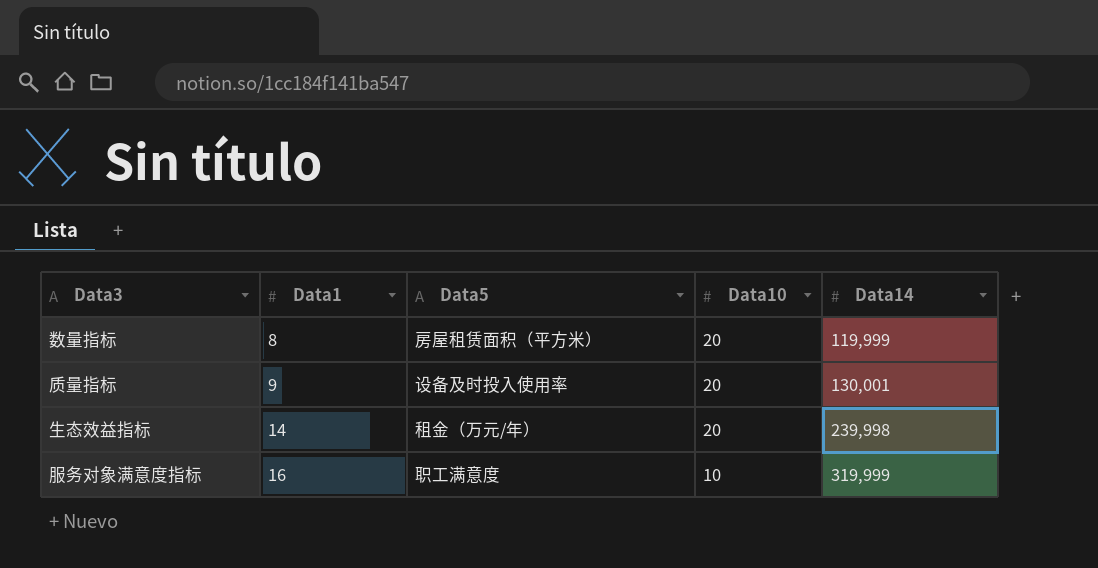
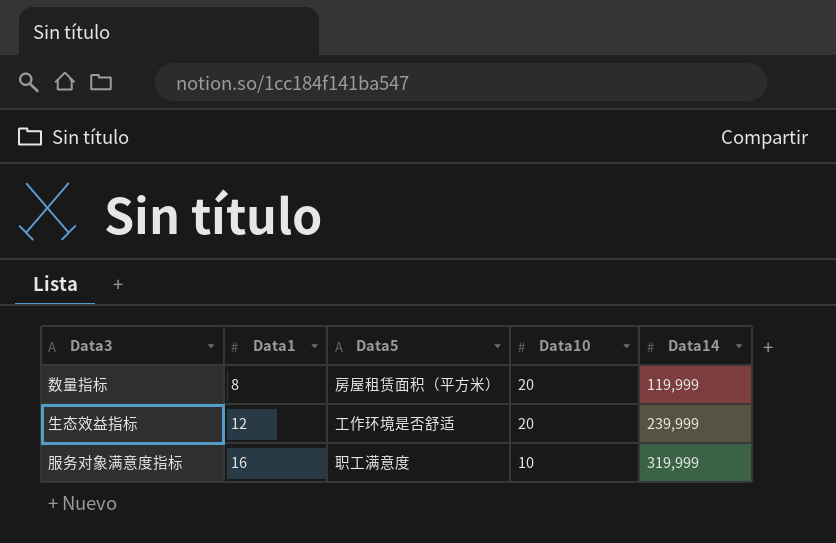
row 质量指标: 9 | 设备及时投入使用率 | 20 | 130,001 -> none
生态效益指标 | Data1: 14 -> 12
生态效益指标 | Data5: 租金（万元/年） -> 工作环境是否舒适
生态效益指标 | Data14: 239,998 -> 239,999

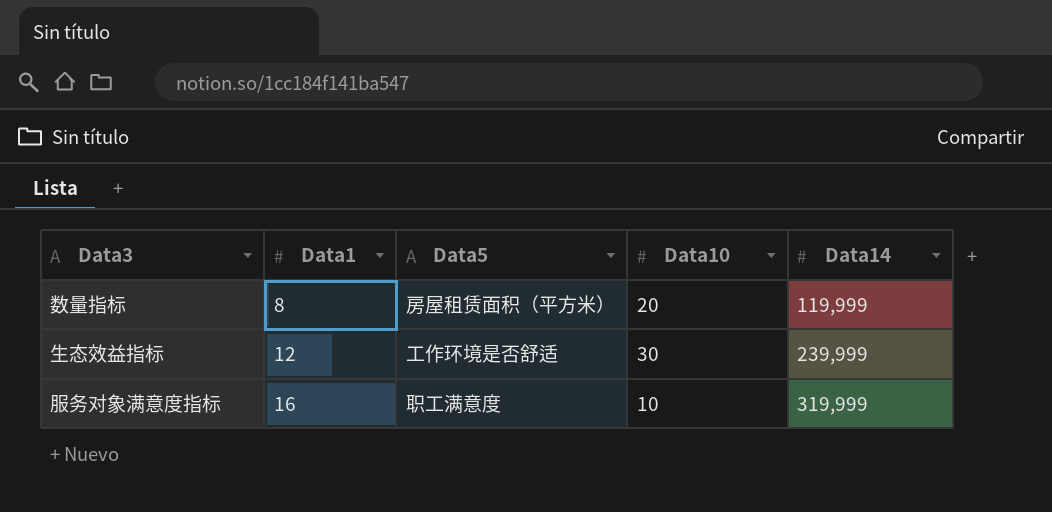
生态效益指标 | Data10: 20 -> 30

